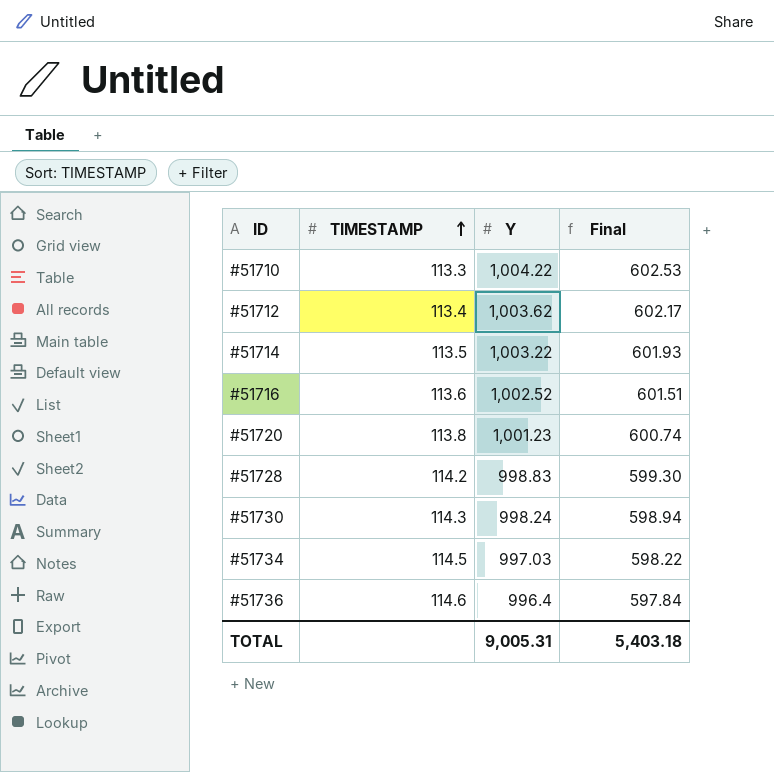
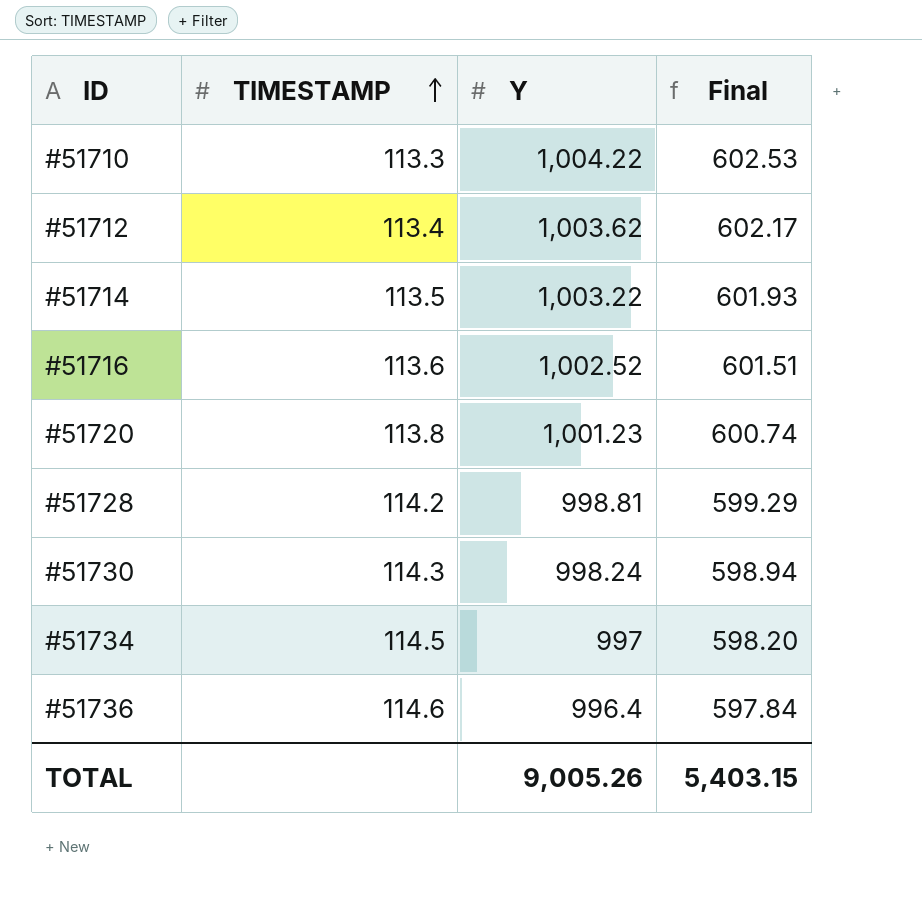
#51728 | Y: 998.83 -> 998.81
#51728 | Final: 599.30 -> 599.29
#51734 | Y: 997.03 -> 997
#51734 | Final: 598.22 -> 598.20
TOTAL | Y: 9,005.31 -> 9,005.26
TOTAL | Final: 5,403.18 -> 5,403.15

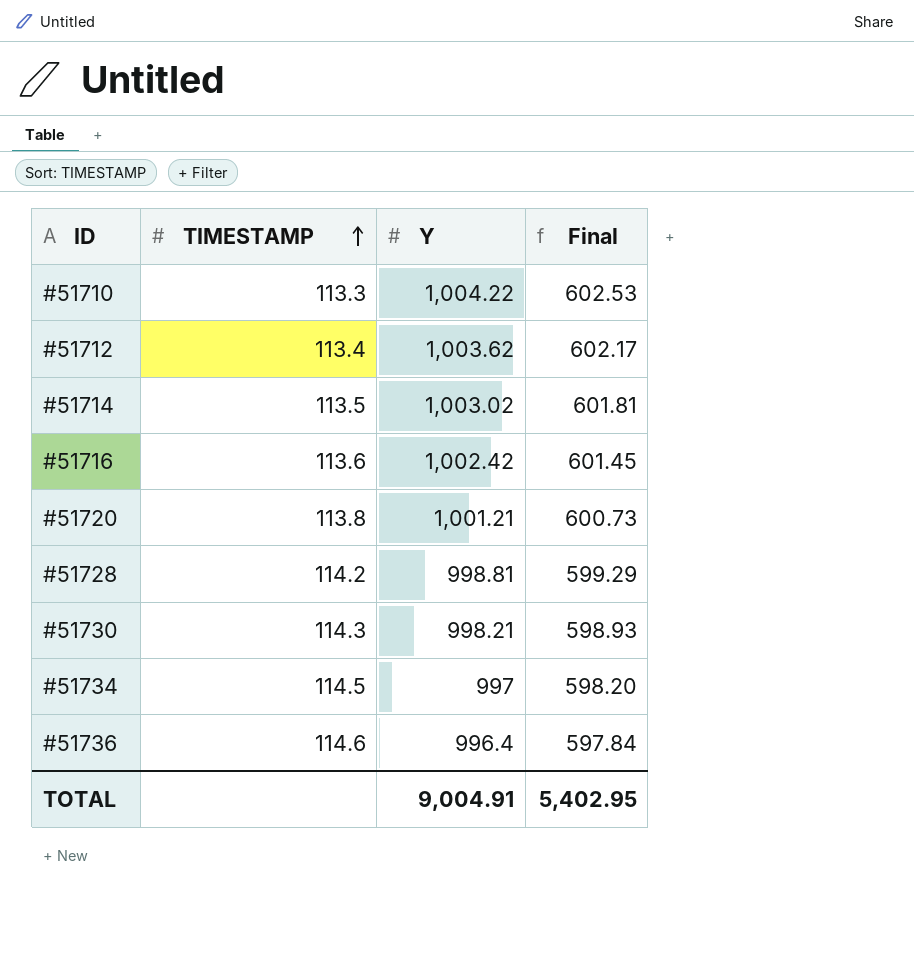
#51714 | Y: 1,003.22 -> 1,003.02
#51714 | Final: 601.93 -> 601.81
#51716 | Y: 1,002.52 -> 1,002.42
#51716 | Final: 601.51 -> 601.45
#51720 | Y: 1,001.23 -> 1,001.21
#51720 | Final: 600.74 -> 600.73
#51730 | Y: 998.24 -> 998.21
#51730 | Final: 598.94 -> 598.93
TOTAL | Y: 9,005.26 -> 9,004.91
TOTAL | Final: 5,403.15 -> 5,402.95

